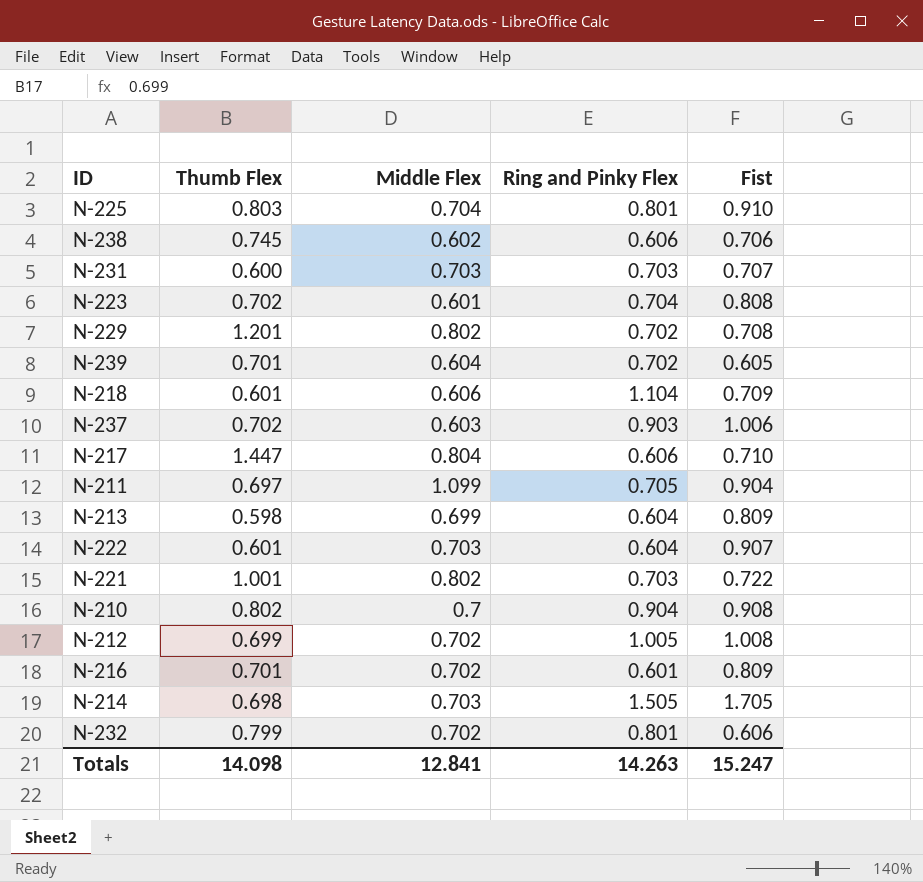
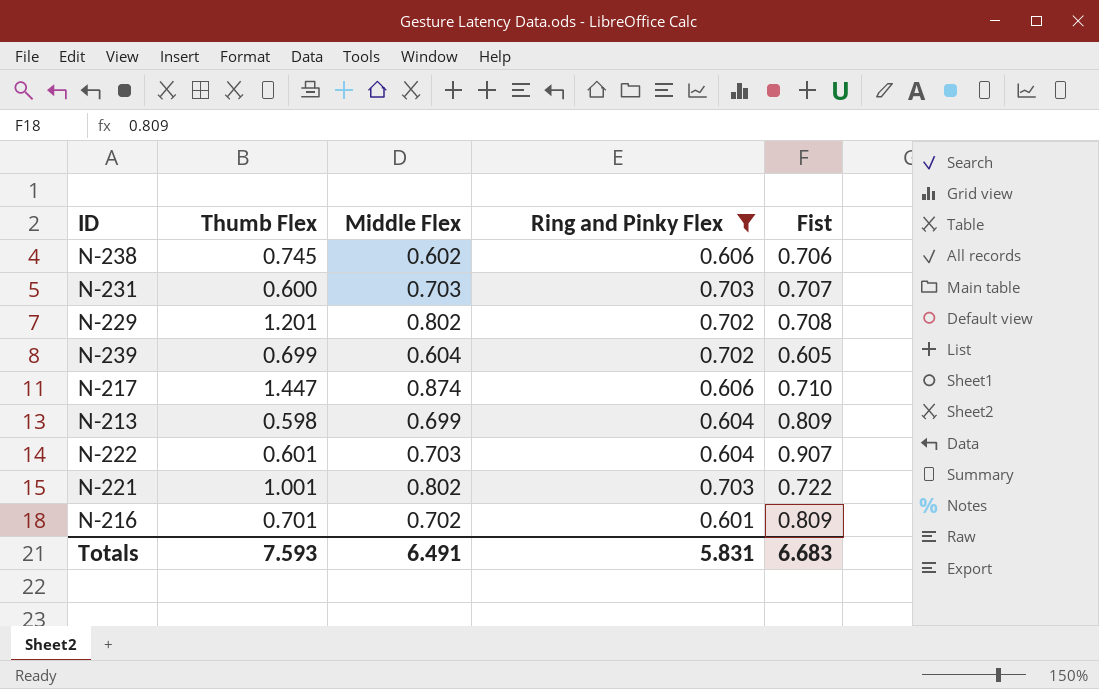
filter: none -> Ring and Pinky Flex <= 0.703
N-239 | Thumb Flex: 0.701 -> 0.699
N-217 | Middle Flex: 0.804 -> 0.874
Totals | Thumb Flex: 14.098 -> 7.593
Totals | Middle Flex: 12.841 -> 6.491
Totals | Ring and Pinky Flex: 14.263 -> 5.831
Totals | Fist: 15.247 -> 6.683

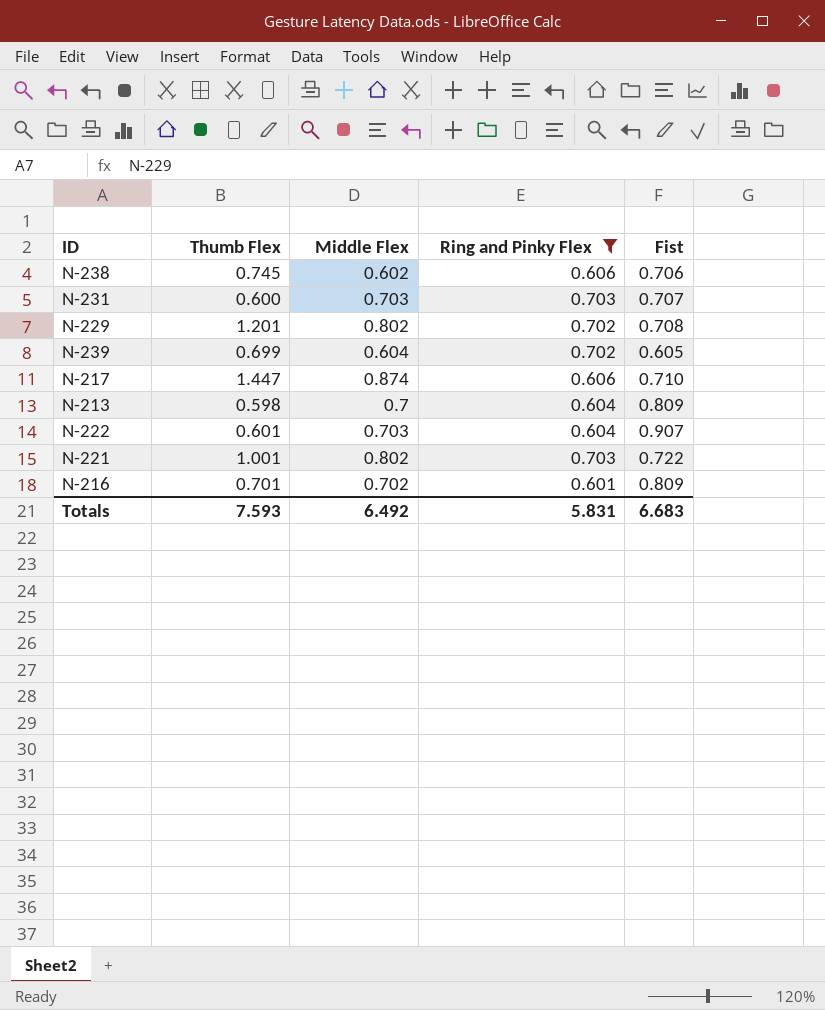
N-213 | Middle Flex: 0.699 -> 0.7
Totals | Middle Flex: 6.491 -> 6.492

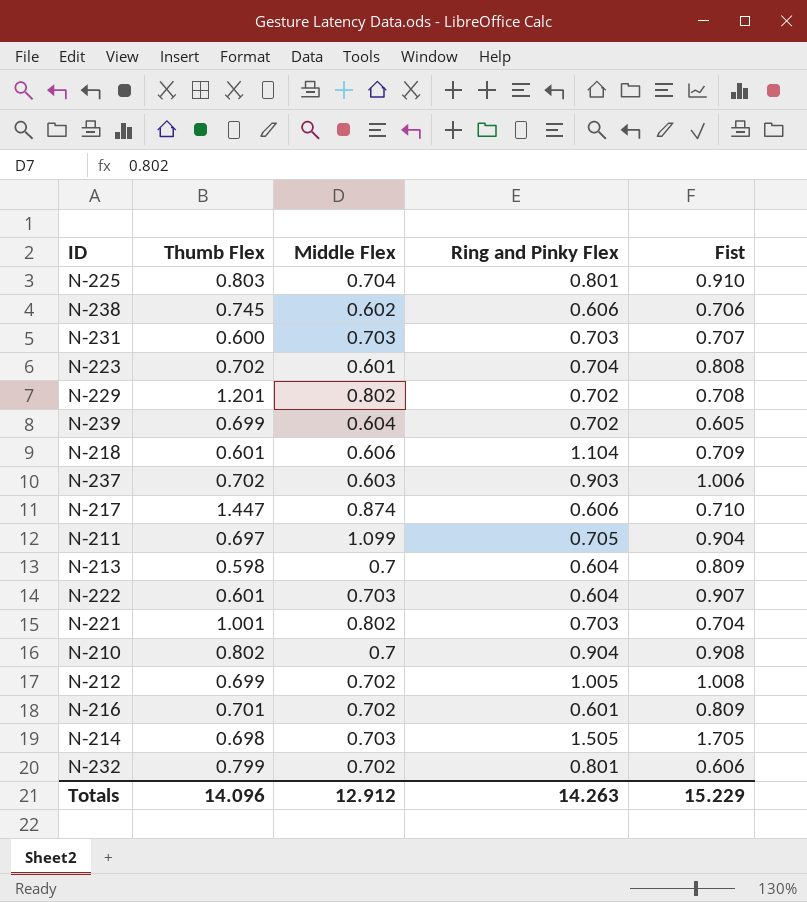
filter: Ring and Pinky Flex <= 0.703 -> none
N-221 | Fist: 0.722 -> 0.704
Totals | Thumb Flex: 7.593 -> 14.096
Totals | Middle Flex: 6.492 -> 12.912
Totals | Ring and Pinky Flex: 5.831 -> 14.263
Totals | Fist: 6.683 -> 15.229

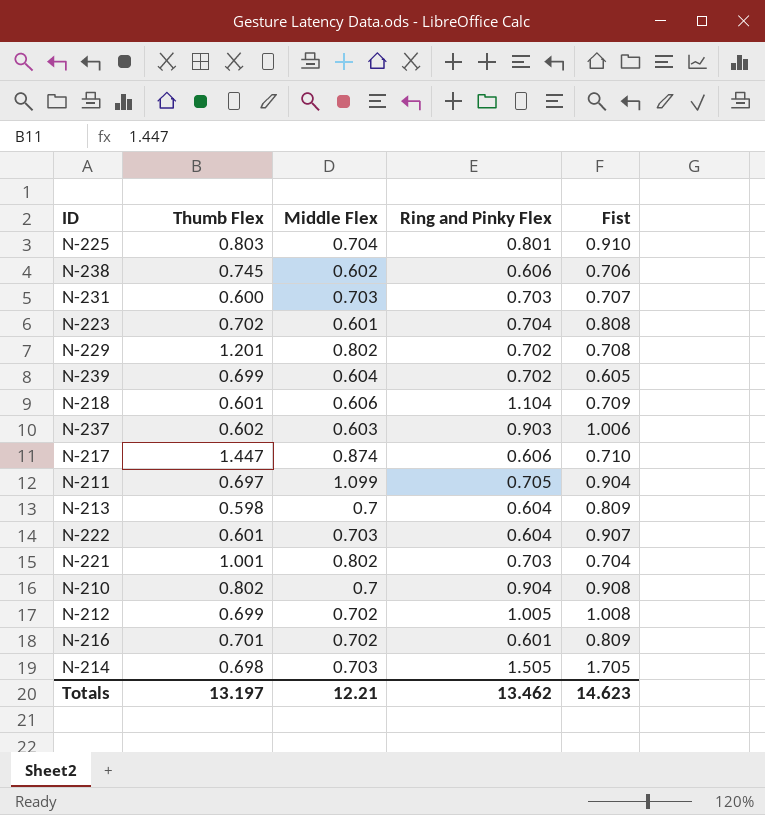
row N-232: 0.799 | 0.702 | 0.801 | 0.606 -> none
N-237 | Thumb Flex: 0.702 -> 0.602
Totals | Thumb Flex: 14.096 -> 13.197
Totals | Middle Flex: 12.912 -> 12.21
Totals | Ring and Pinky Flex: 14.263 -> 13.462
Totals | Fist: 15.229 -> 14.623

